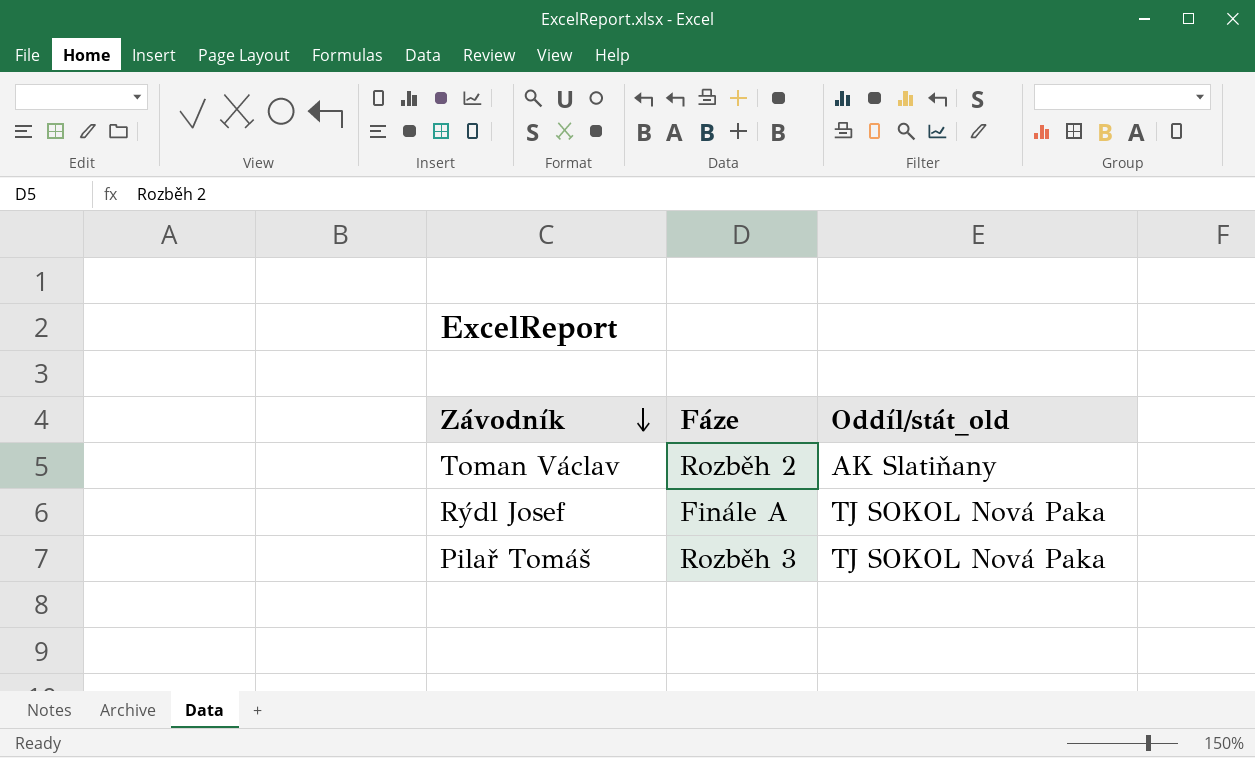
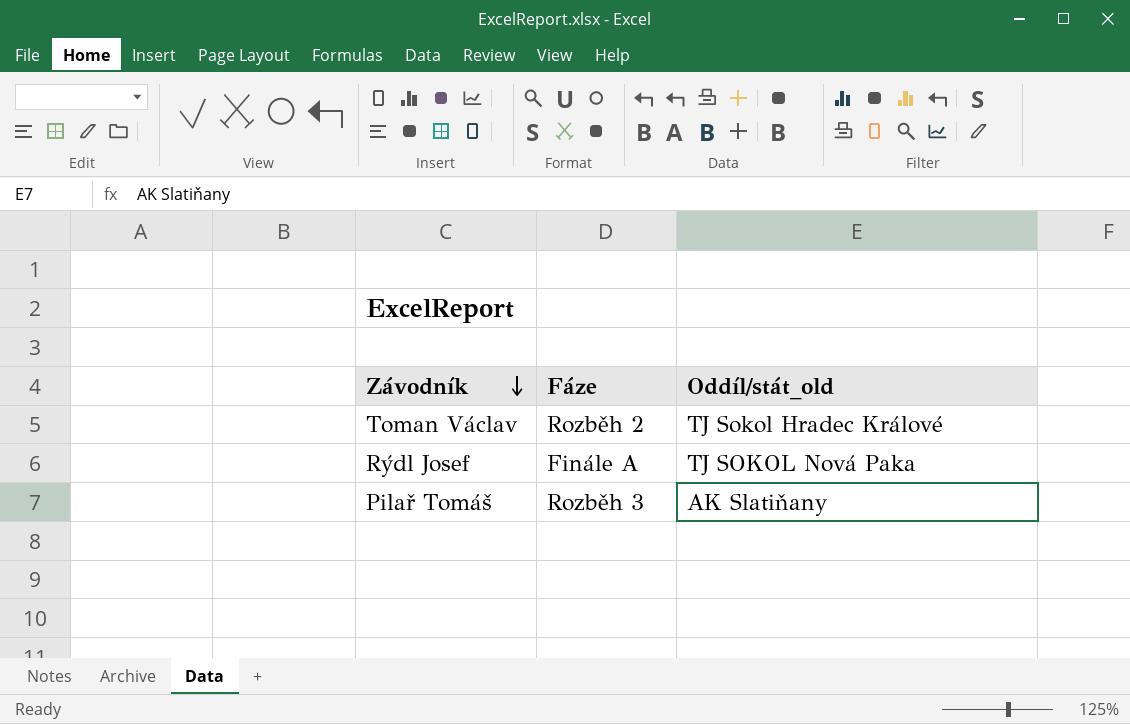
Toman Václav | Oddíl/stát_old: AK Slatiňany -> TJ Sokol Hradec Králové
Pilař Tomáš | Oddíl/stát_old: TJ SOKOL Nová Paka -> AK Slatiňany

